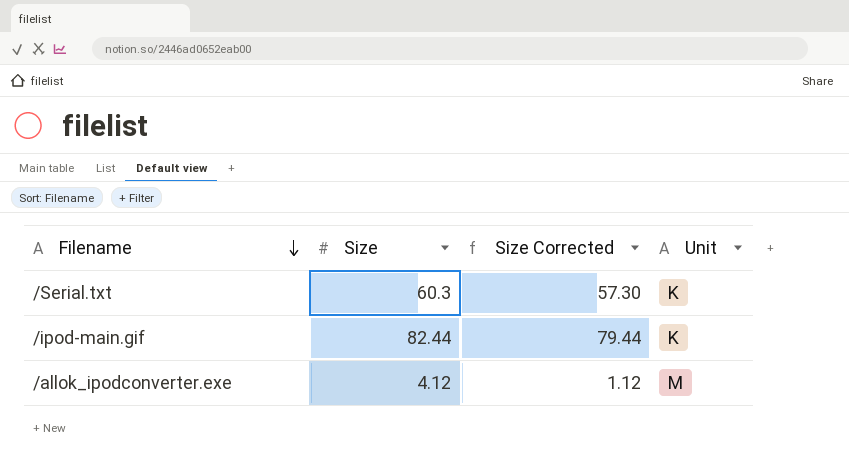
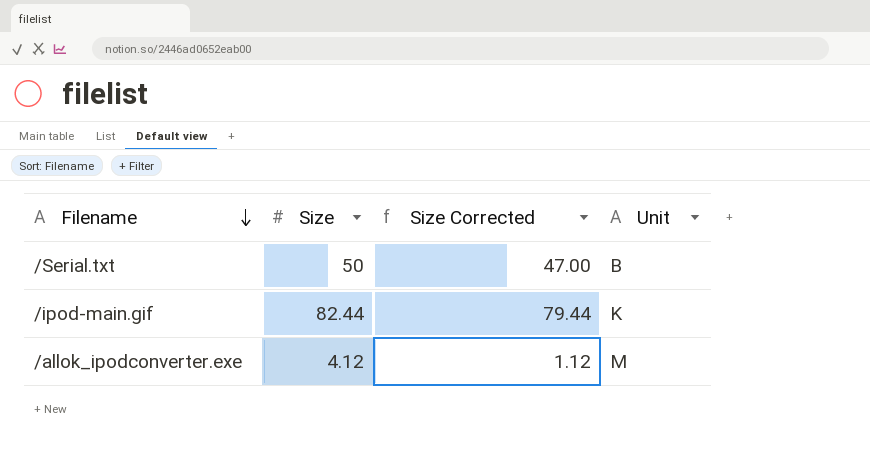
/Serial.txt | Size: 60.3 -> 50
/Serial.txt | Size Corrected: 57.30 -> 47.00
/Serial.txt | Unit: K -> B

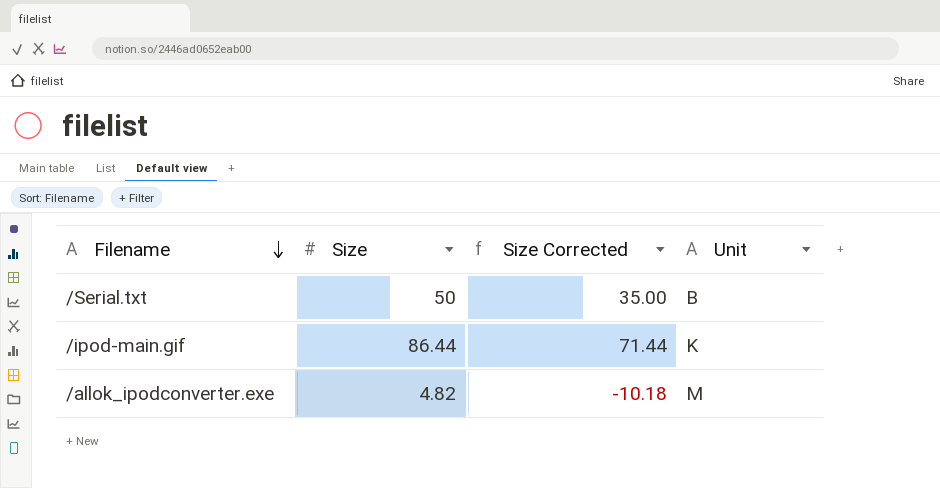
column Size Corrected | formula: [Size] - 3 -> [Size] - 15
/ipod-main.gif | Size: 82.44 -> 86.44
/allok_ipodconverter.exe | Size: 4.12 -> 4.82

